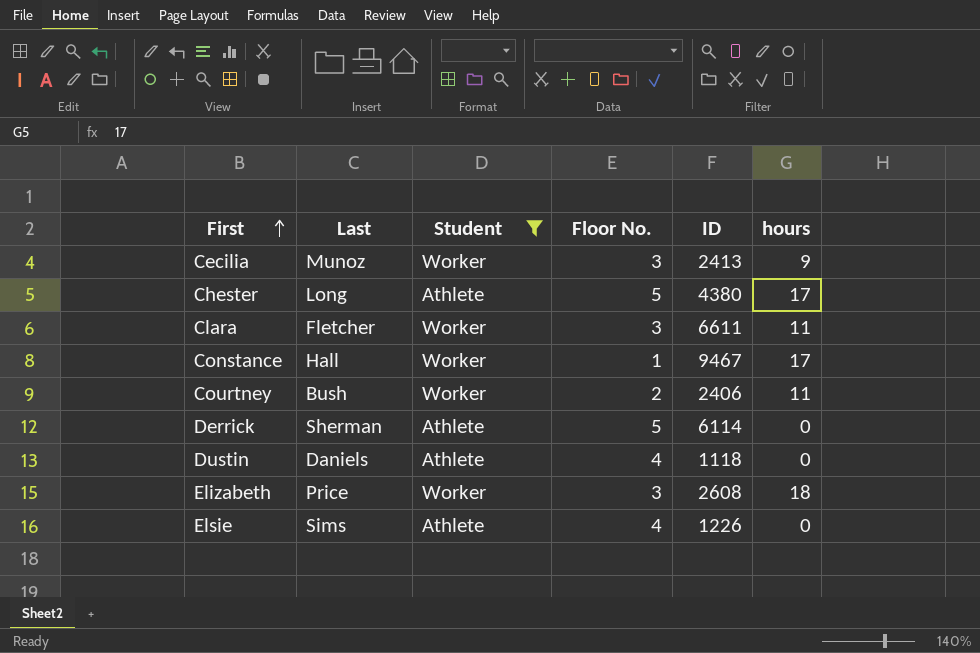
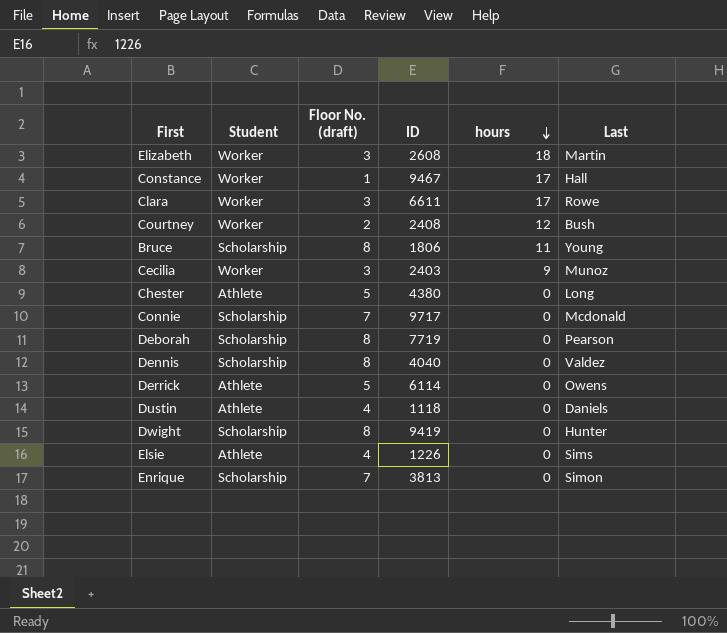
filter: Student != Scholarship -> none
row order: First ascending -> hours descending
column name: Floor No. -> Floor No. (draft)
column Last | position: 2 -> 6
Elizabeth | Last: Price -> Martin
Clara | hours: 11 -> 17
Clara | Last: Fletcher -> Rowe
Courtney | ID: 2406 -> 2408
Courtney | hours: 11 -> 12
Cecilia | ID: 2413 -> 2403
Chester | hours: 17 -> 0
Derrick | Last: Sherman -> Owens

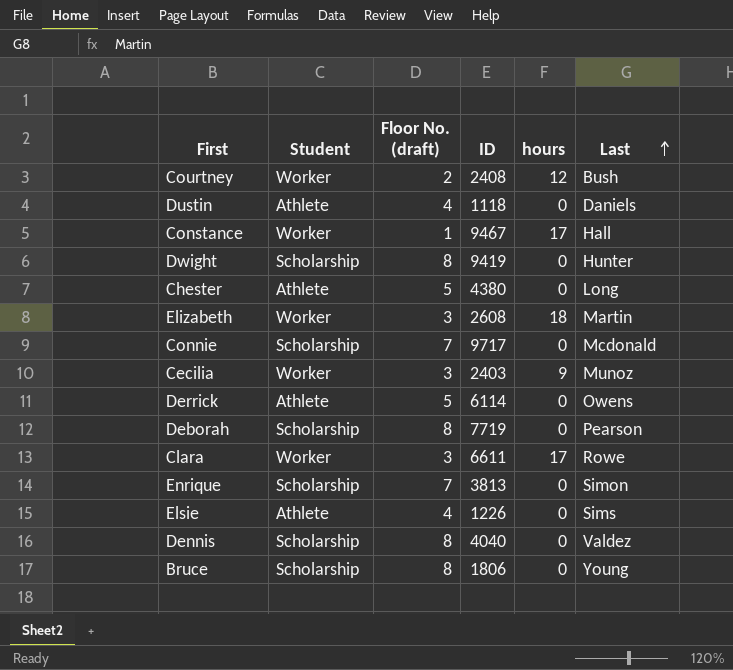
row order: hours descending -> Last ascending
Bruce | hours: 11 -> 0

